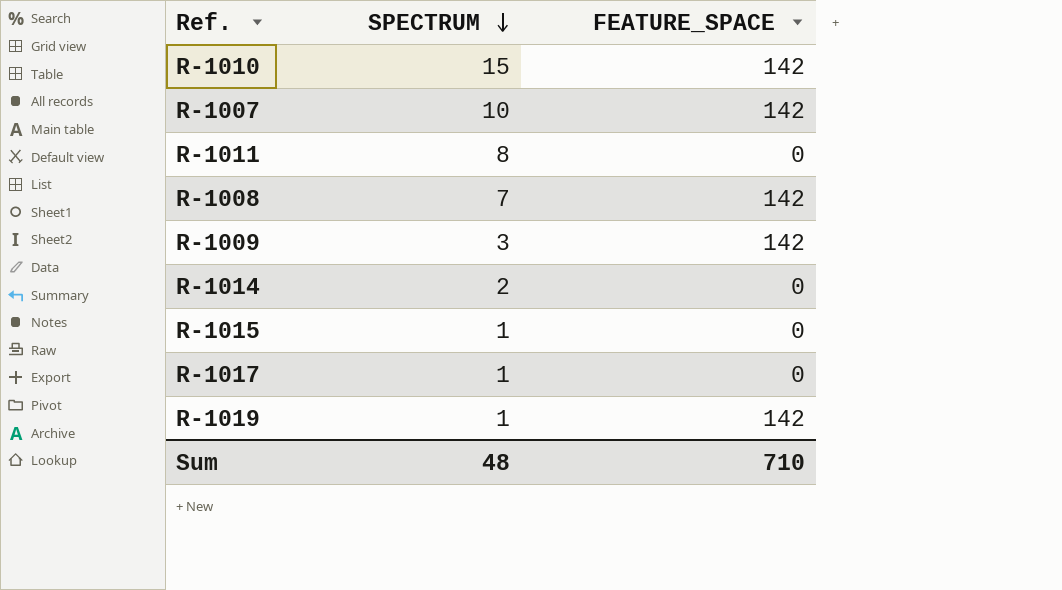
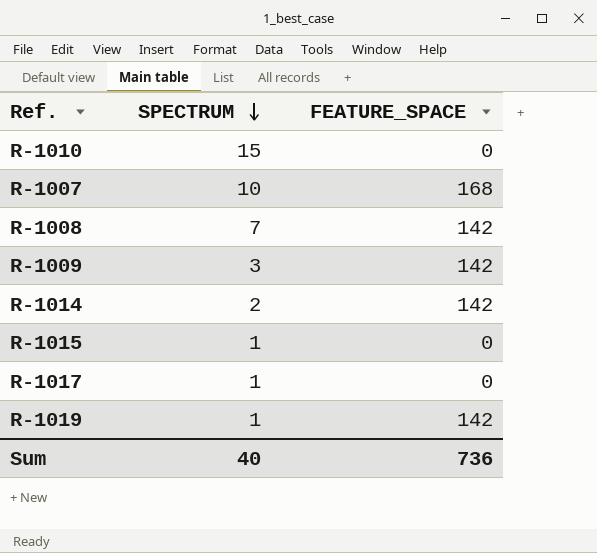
row R-1011: 8 | 0 -> none
R-1010 | FEATURE_SPACE: 142 -> 0
R-1007 | FEATURE_SPACE: 142 -> 168
R-1014 | FEATURE_SPACE: 0 -> 142
Sum | SPECTRUM: 48 -> 40
Sum | FEATURE_SPACE: 710 -> 736

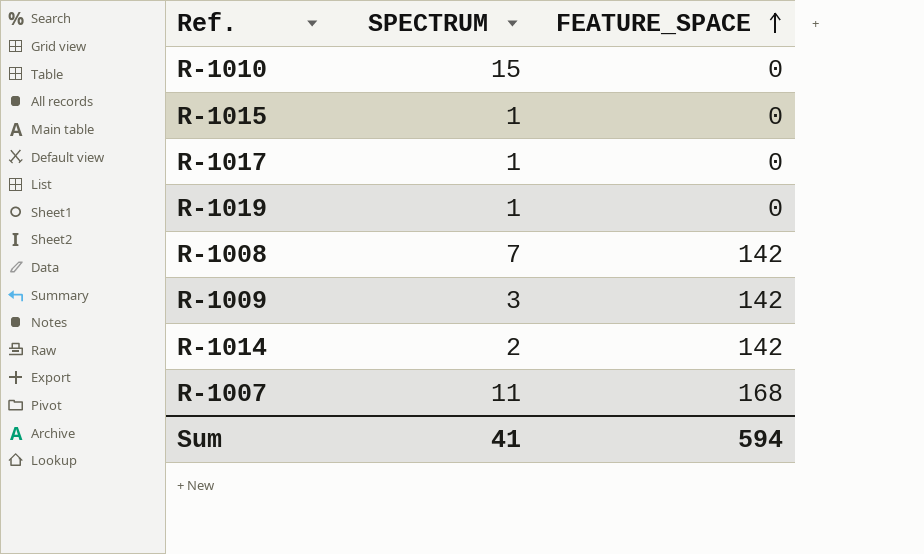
row order: SPECTRUM descending -> FEATURE_SPACE ascending
R-1019 | FEATURE_SPACE: 142 -> 0
R-1007 | SPECTRUM: 10 -> 11
Sum | SPECTRUM: 40 -> 41
Sum | FEATURE_SPACE: 736 -> 594

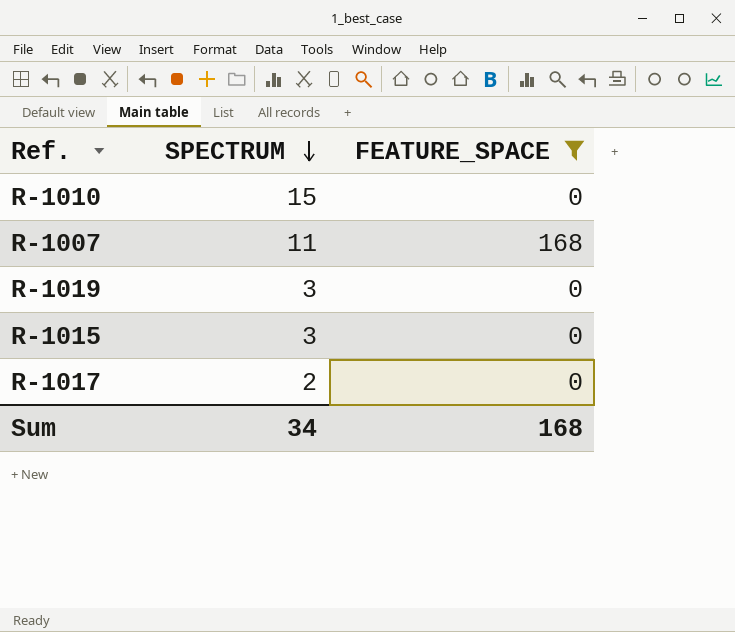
filter: none -> FEATURE_SPACE != 142
row order: FEATURE_SPACE ascending -> SPECTRUM descending
R-1019 | SPECTRUM: 1 -> 3
R-1015 | SPECTRUM: 1 -> 3
R-1017 | SPECTRUM: 1 -> 2
Sum | SPECTRUM: 41 -> 34
Sum | FEATURE_SPACE: 594 -> 168

